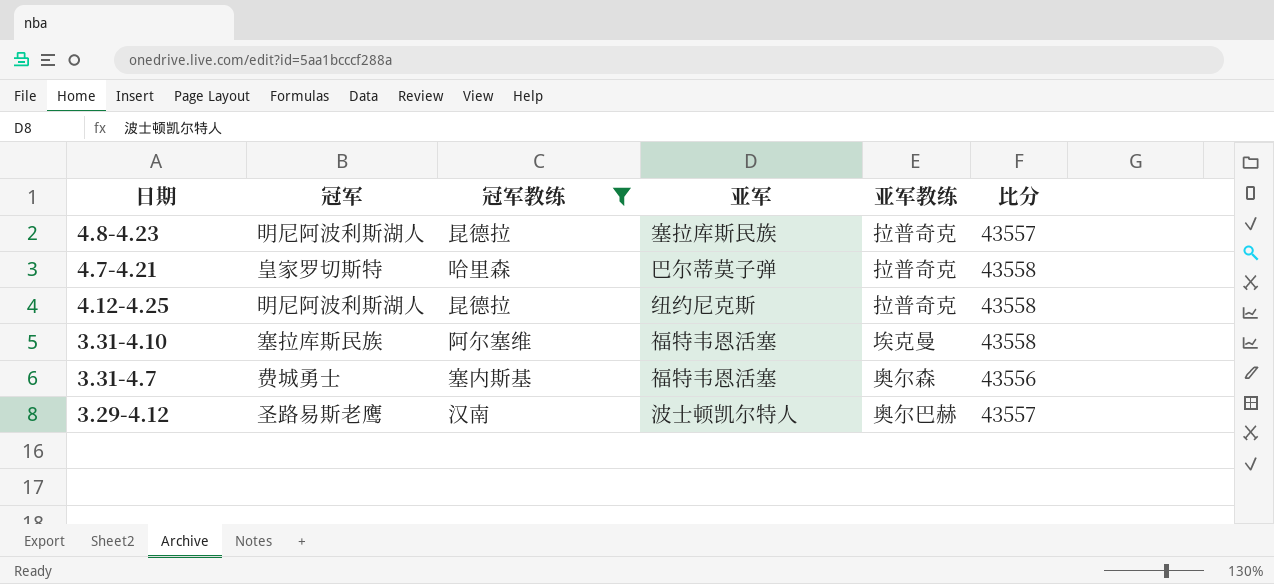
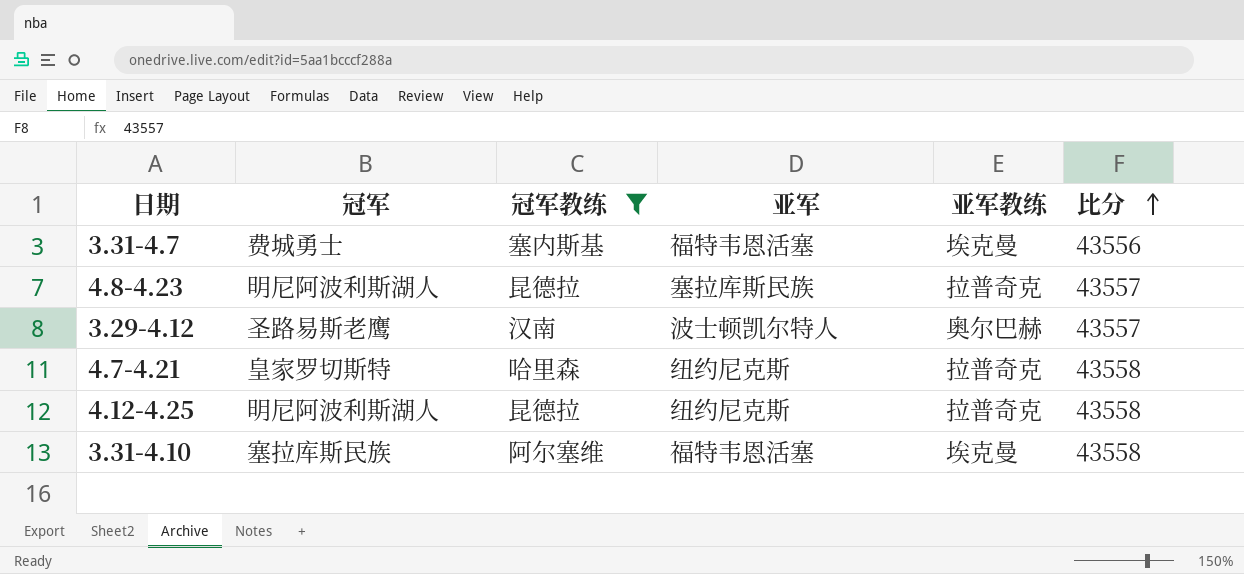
row order: none -> 比分 ascending
3.31-4.7 | 亚军教练: 奥尔森 -> 埃克曼
4.7-4.21 | 亚军: 巴尔蒂莫子弹 -> 纽约尼克斯

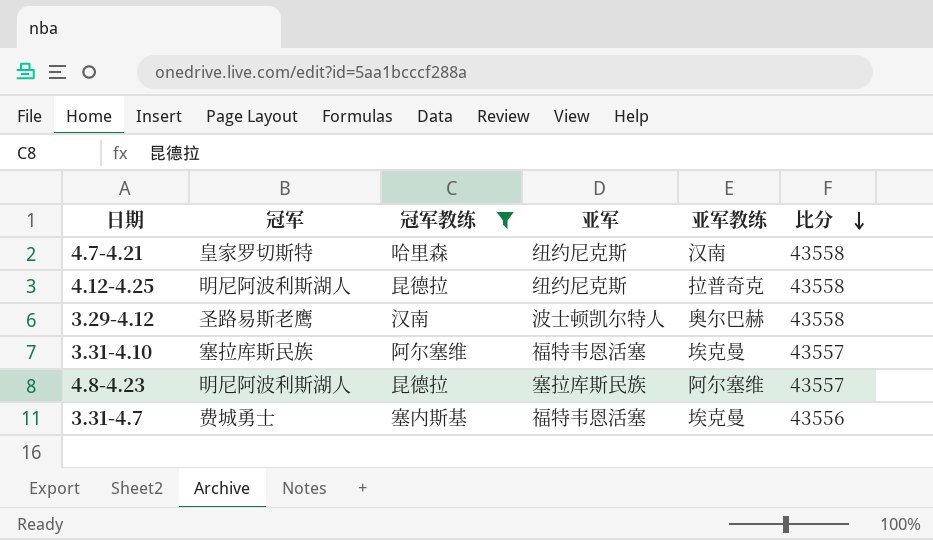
row order: 比分 ascending -> 比分 descending
4.7-4.21 | 亚军教练: 拉普奇克 -> 汉南
3.29-4.12 | 比分: 43557 -> 43558
3.31-4.10 | 比分: 43558 -> 43557
4.8-4.23 | 亚军教练: 拉普奇克 -> 阿尔塞维

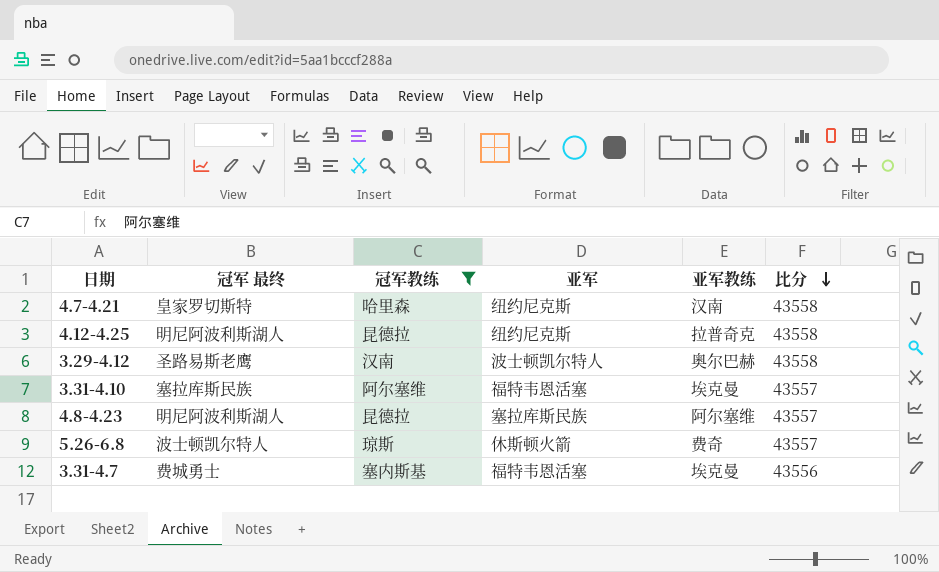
column name: 冠军 -> 冠军 最终
row 5.26-6.8: none -> 波士顿凯尔特人 | 琼斯 | 休斯顿火箭 | 费奇 | 43557

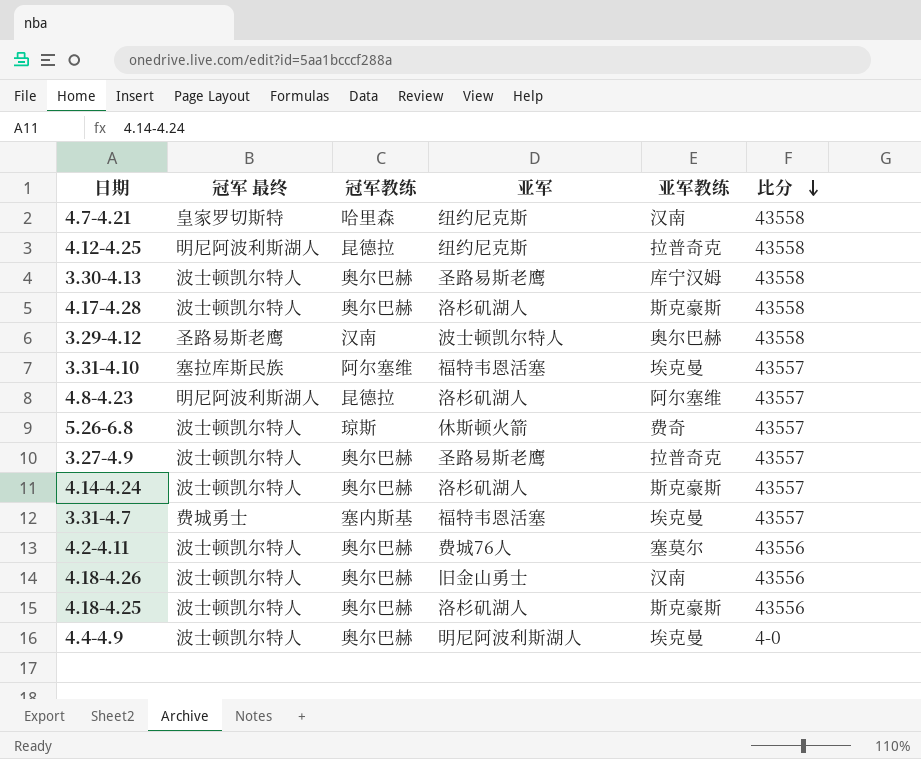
filter: 冠军教练 != 奥尔巴赫 -> none
4.8-4.23 | 亚军: 塞拉库斯民族 -> 洛杉矶湖人
3.31-4.7 | 比分: 43556 -> 43557

